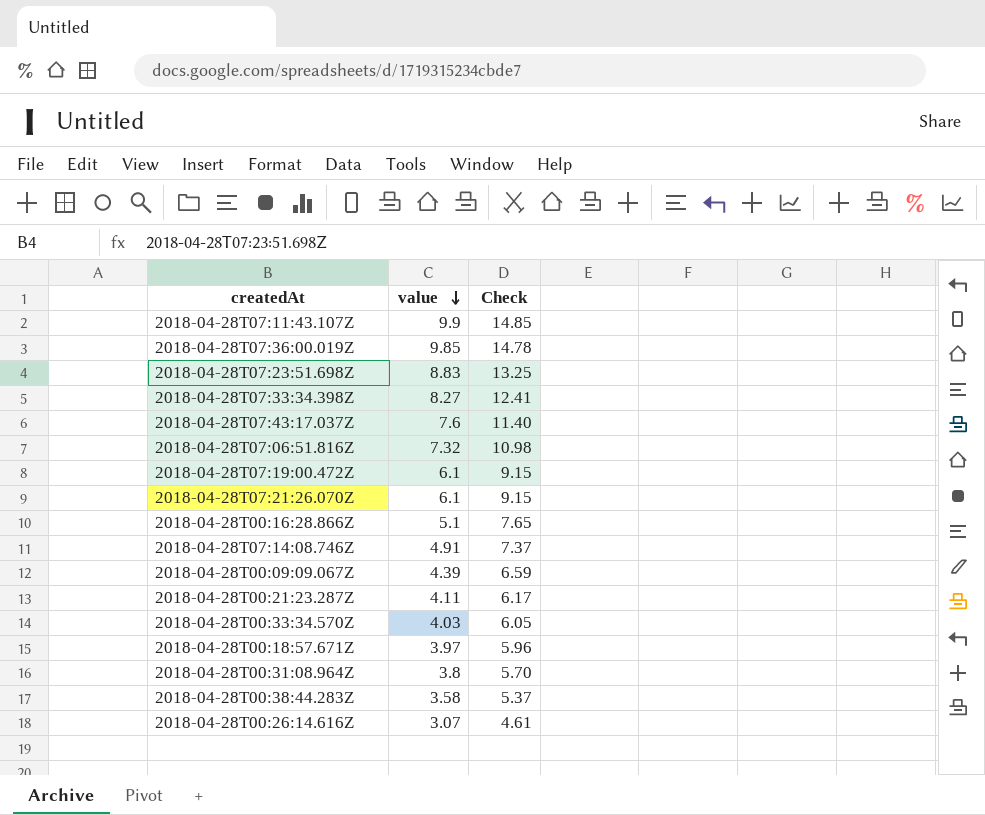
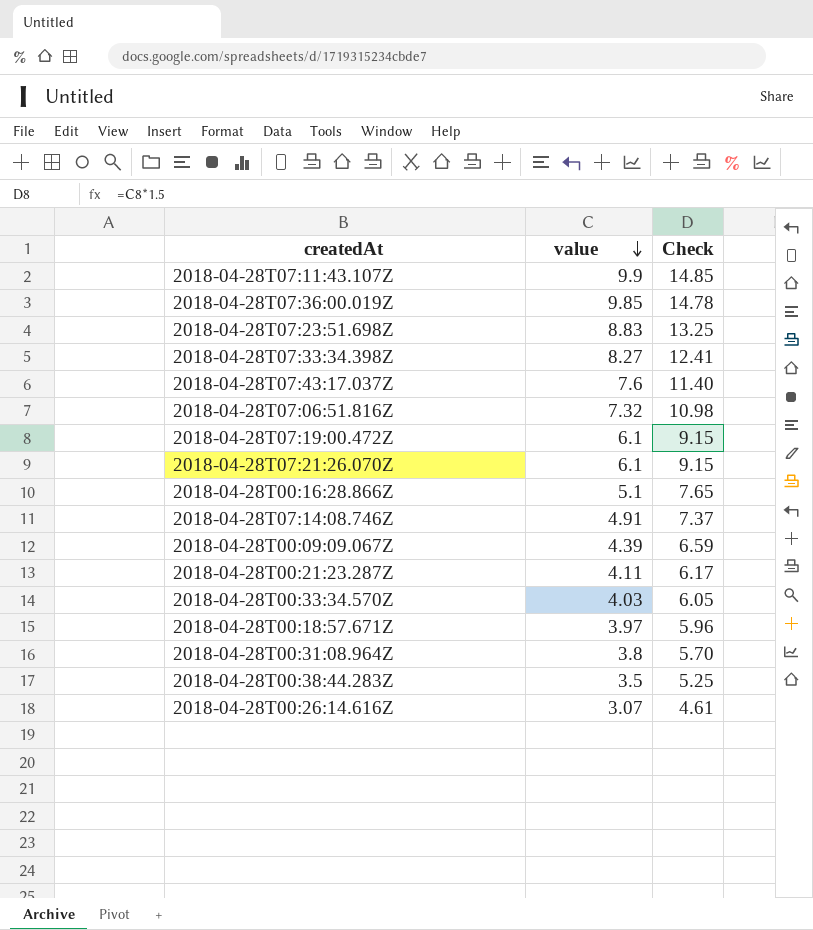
2018-04-28T00:38:44.283Z | value: 3.58 -> 3.5
2018-04-28T00:38:44.283Z | Check: 5.37 -> 5.25

